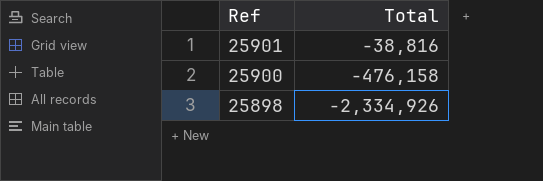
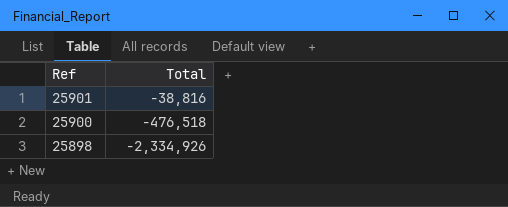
25900 | Total: -476,158 -> -476,518

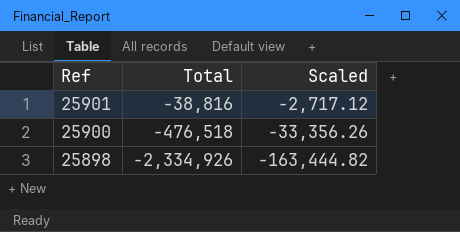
column Scaled | formula: none -> [Total] * 0.07

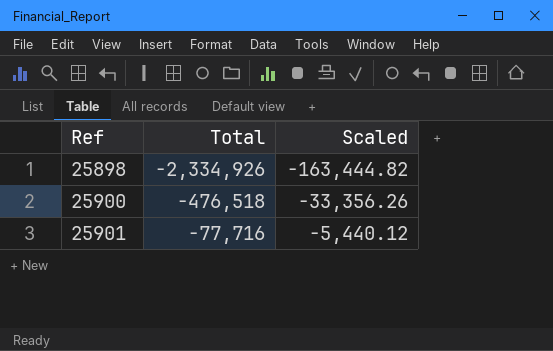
row order: Ref descending -> Ref ascending
25901 | Total: -38,816 -> -77,716
25901 | Scaled: -2,717.12 -> -5,440.12

